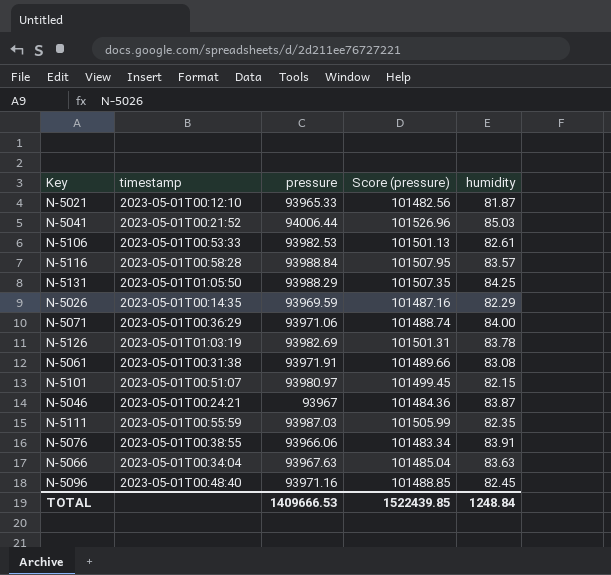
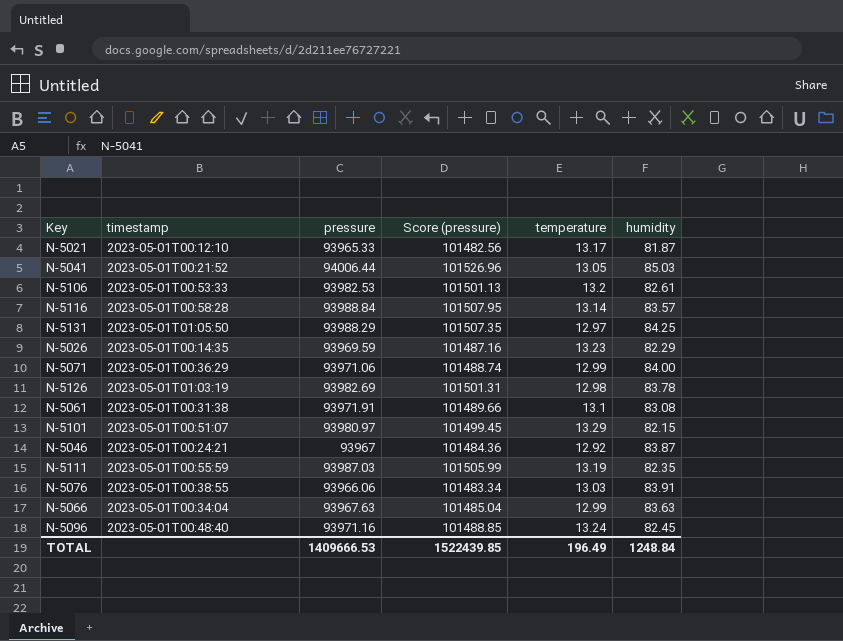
column temperature | position: none -> 5

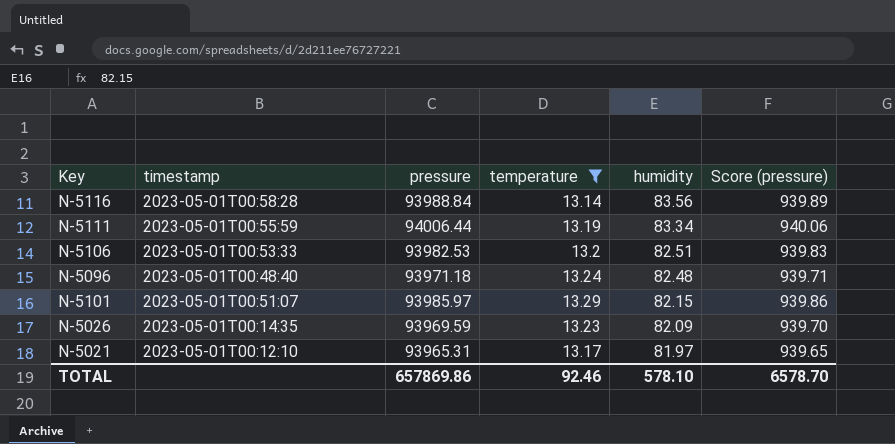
filter: none -> temperature >= 13.14
row order: none -> humidity descending
column Score (pressure) | formula: [pressure] * 1.08 -> [pressure] * 0.01
column Score (pressure) | position: 4 -> 6
N-5116 | humidity: 83.57 -> 83.56
N-5111 | pressure: 93987.03 -> 94006.44
N-5111 | humidity: 82.35 -> 83.34
N-5106 | humidity: 82.61 -> 82.51
N-5096 | pressure: 93971.16 -> 93971.18
N-5096 | humidity: 82.45 -> 82.48
N-5101 | pressure: 93980.97 -> 93985.97
N-5026 | humidity: 82.29 -> 82.09
N-5021 | pressure: 93965.33 -> 93965.31
N-5021 | humidity: 81.87 -> 81.97
TOTAL | pressure: 1409666.53 -> 657869.86
TOTAL | temperature: 196.49 -> 92.46
TOTAL | humidity: 1248.84 -> 578.10
TOTAL | Score (pressure): 1522439.85 -> 6578.70

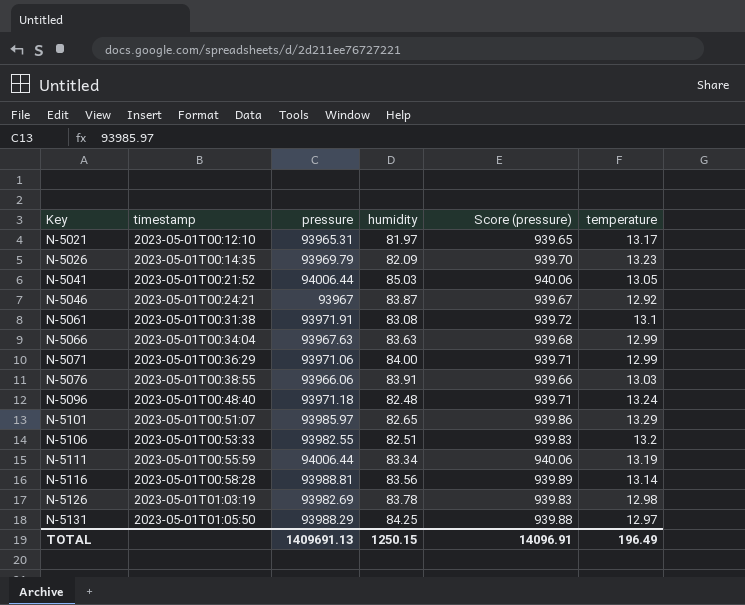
filter: temperature >= 13.14 -> none
row order: humidity descending -> Key ascending
column temperature | position: 4 -> 6
N-5026 | pressure: 93969.59 -> 93969.79
N-5101 | humidity: 82.15 -> 82.65
N-5106 | pressure: 93982.53 -> 93982.55
N-5116 | pressure: 93988.84 -> 93988.81
TOTAL | pressure: 657869.86 -> 1409691.13
TOTAL | humidity: 578.10 -> 1250.15
TOTAL | Score (pressure): 6578.70 -> 14096.91
TOTAL | temperature: 92.46 -> 196.49

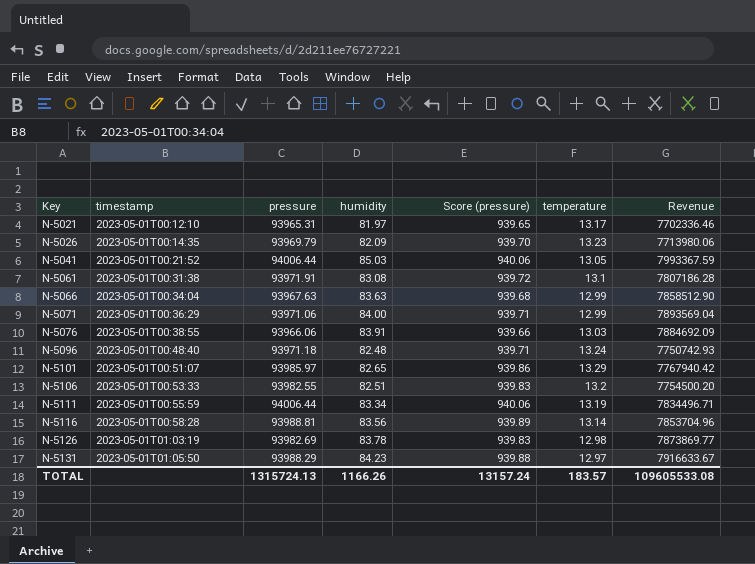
column Revenue | formula: none -> [pressure] * [humidity]
row N-5046: 2023-05-01T00:24:21 | 93967 | 83.87 | 939.67 | 12.92 -> none
N-5131 | humidity: 84.25 -> 84.23
TOTAL | pressure: 1409691.13 -> 1315724.13
TOTAL | humidity: 1250.15 -> 1166.26
TOTAL | Score (pressure): 14096.91 -> 13157.24
TOTAL | temperature: 196.49 -> 183.57

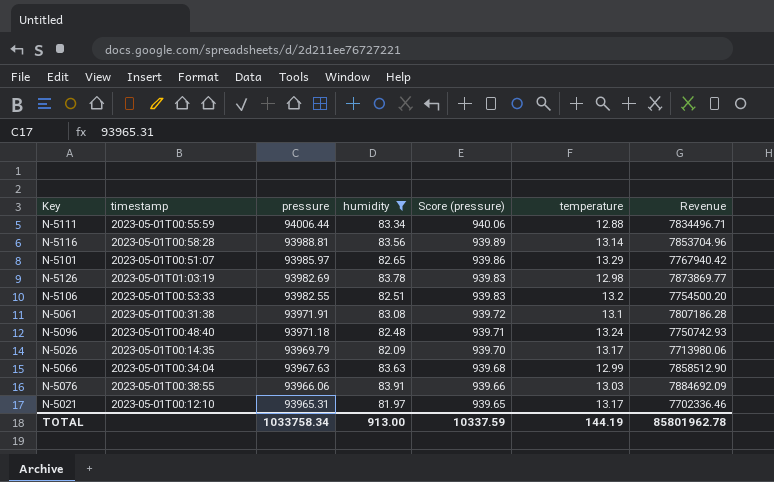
filter: none -> humidity <= 83.91
row order: Key ascending -> pressure descending
N-5111 | temperature: 13.19 -> 12.88
N-5026 | temperature: 13.23 -> 13.17
TOTAL | pressure: 1315724.13 -> 1033758.34
TOTAL | humidity: 1166.26 -> 913.00
TOTAL | Score (pressure): 13157.24 -> 10337.59
TOTAL | temperature: 183.57 -> 144.19
TOTAL | Revenue: 109605533.08 -> 85801962.78

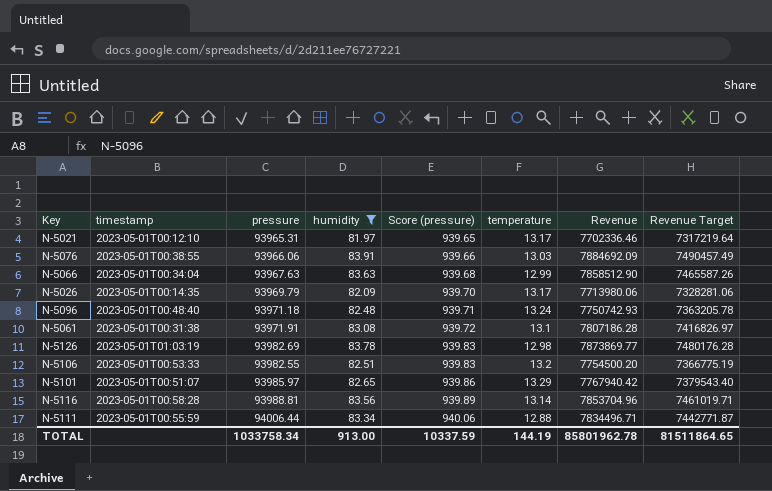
row order: pressure descending -> Score (pressure) ascending
column Revenue Target | formula: none -> [Revenue] * 0.95

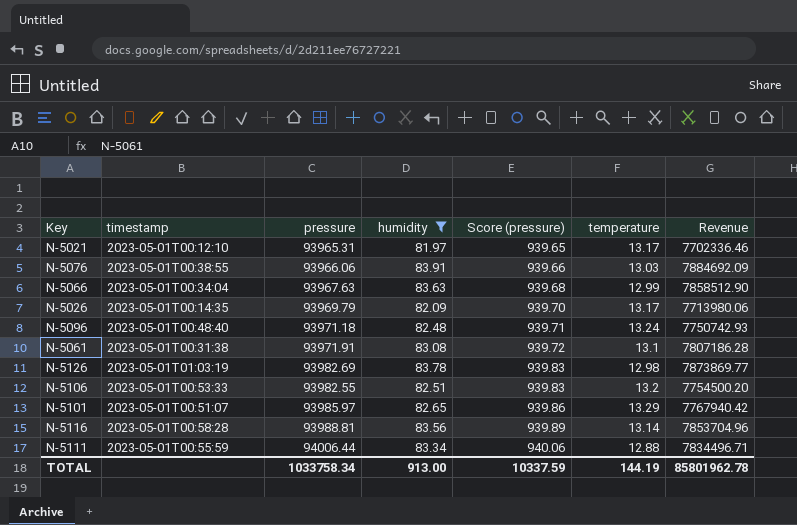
column Revenue Target | formula: [Revenue] * 0.95 -> none

